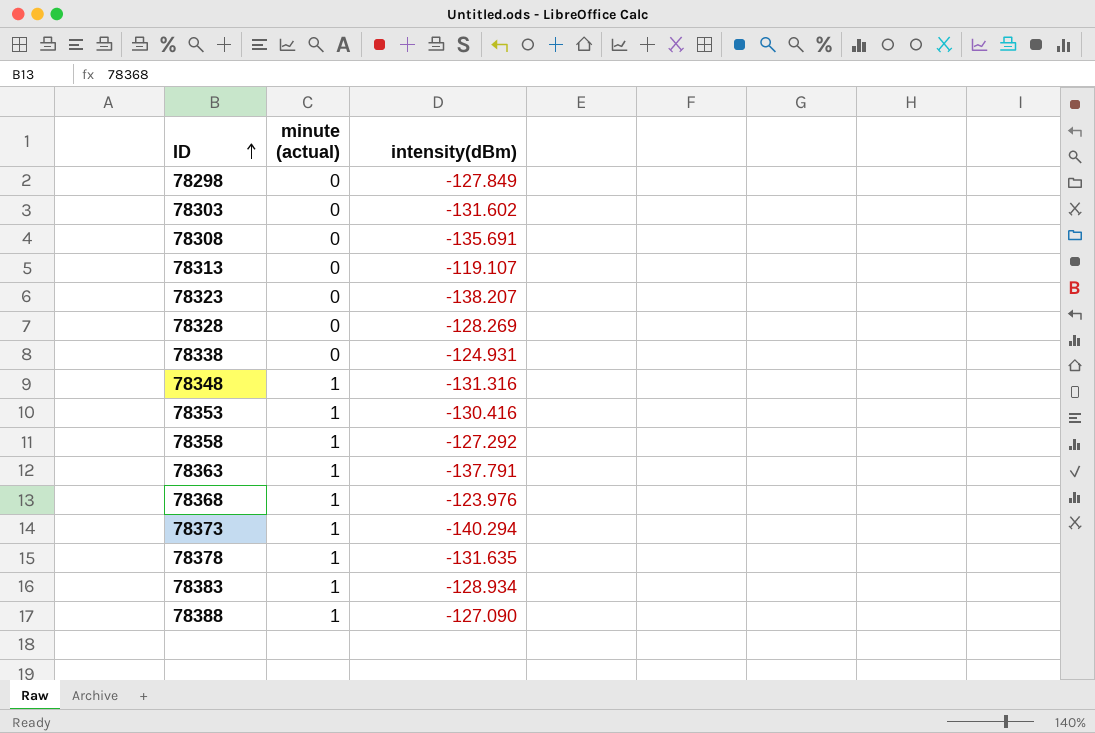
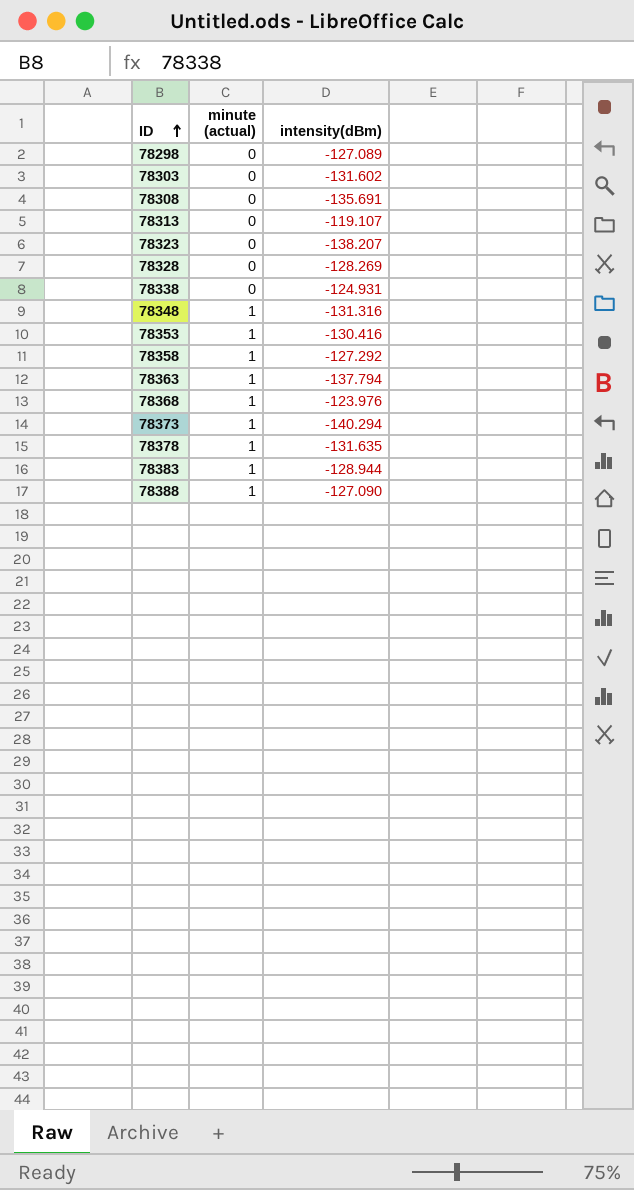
78298 | intensity(dBm): -127.849 -> -127.089
78363 | intensity(dBm): -137.791 -> -137.794
78383 | intensity(dBm): -128.934 -> -128.944

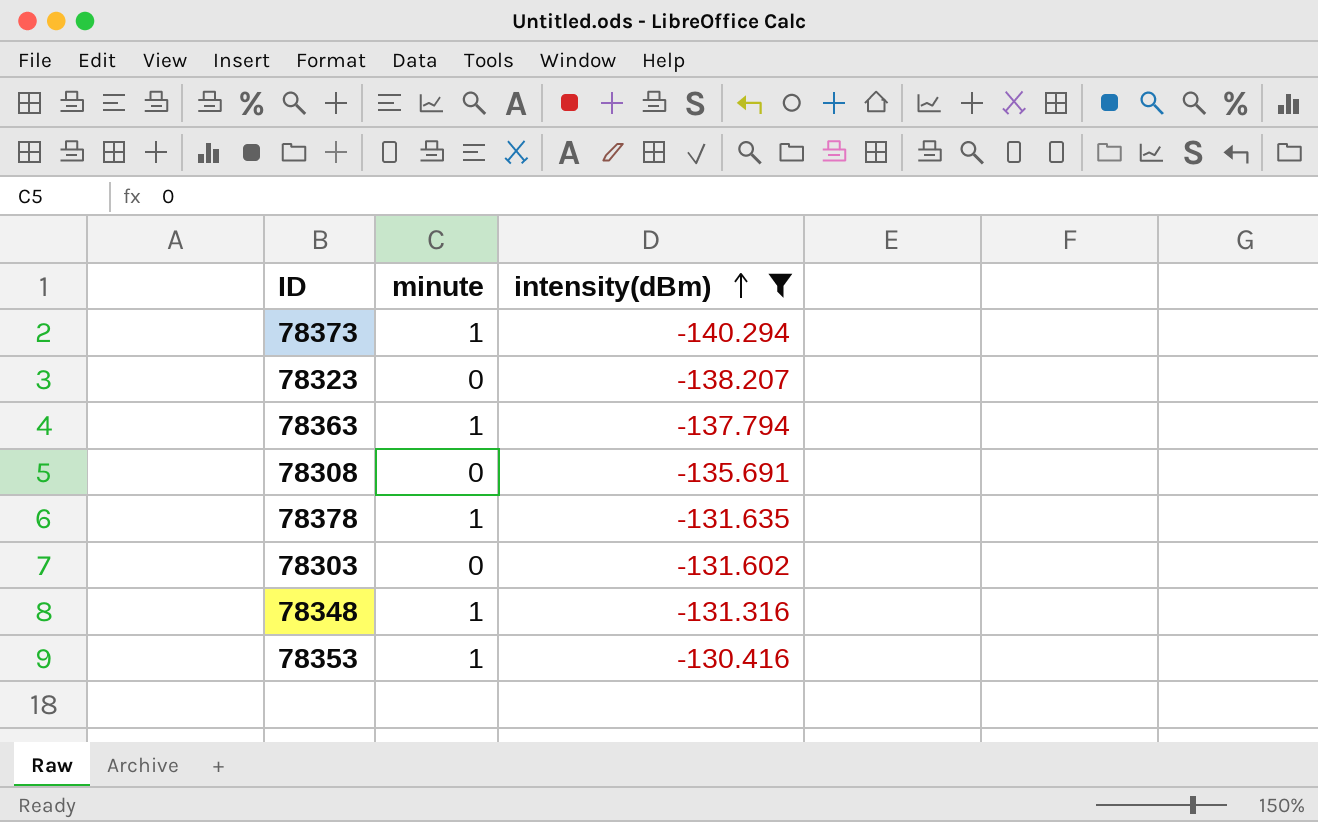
filter: none -> intensity(dBm) <= -130.416
row order: ID ascending -> intensity(dBm) ascending
column name: minute (actual) -> minute

